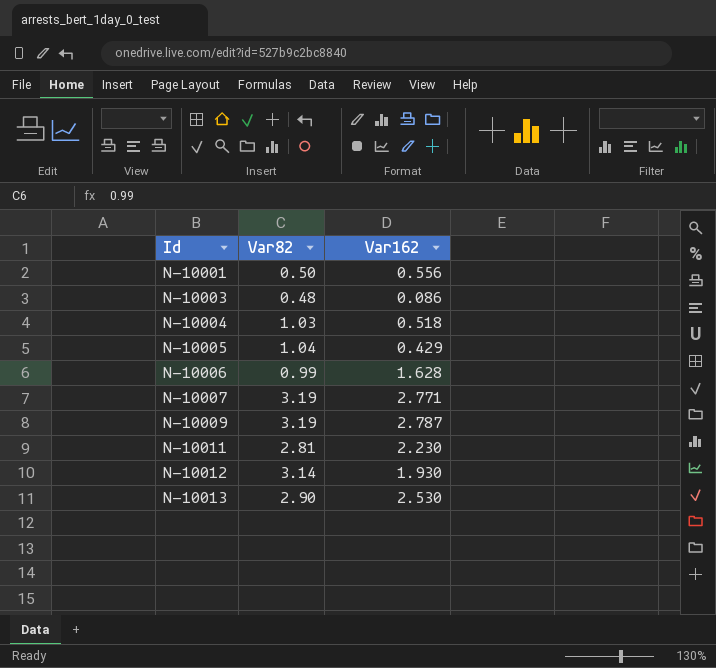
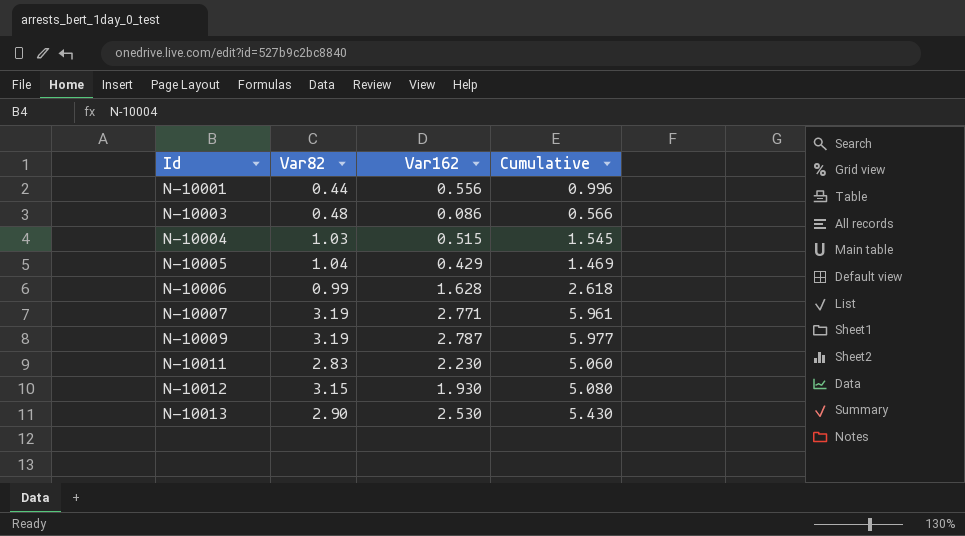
column Cumulative | formula: none -> [Var82] + [Var162]
N-10001 | Var82: 0.50 -> 0.44
N-10004 | Var162: 0.518 -> 0.515
N-10011 | Var82: 2.81 -> 2.83
N-10012 | Var82: 3.14 -> 3.15

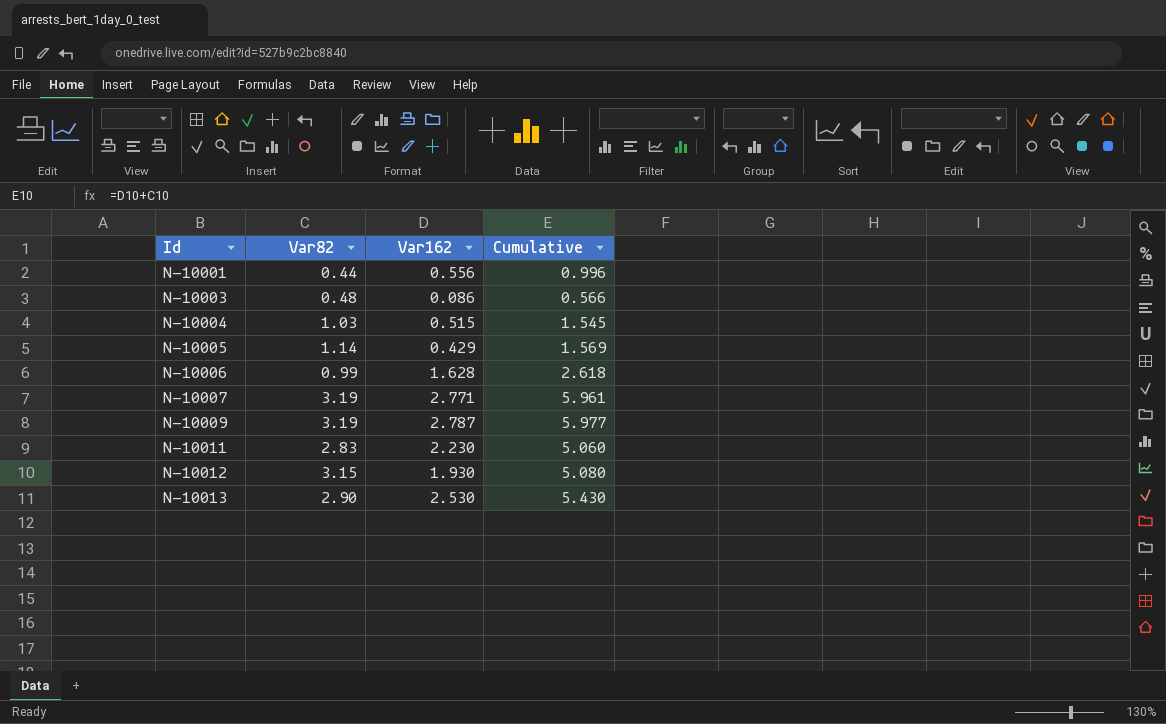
N-10005 | Var82: 1.04 -> 1.14
N-10005 | Cumulative: 1.469 -> 1.569

